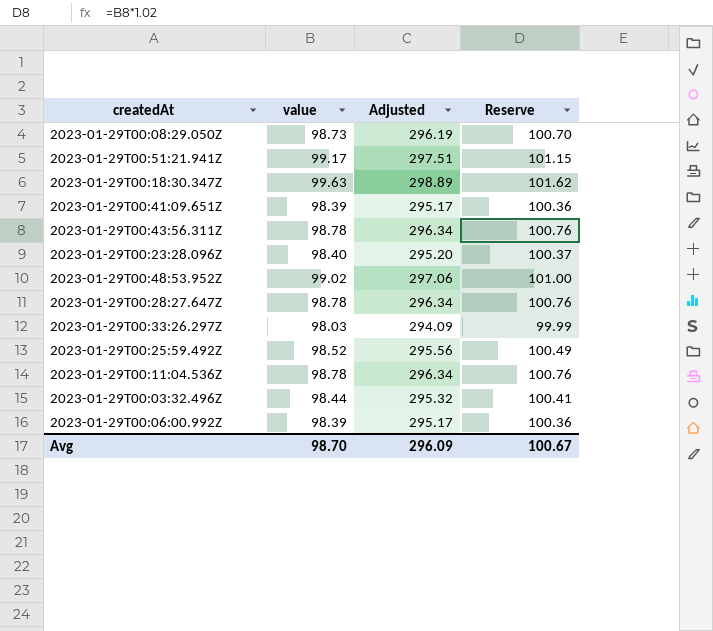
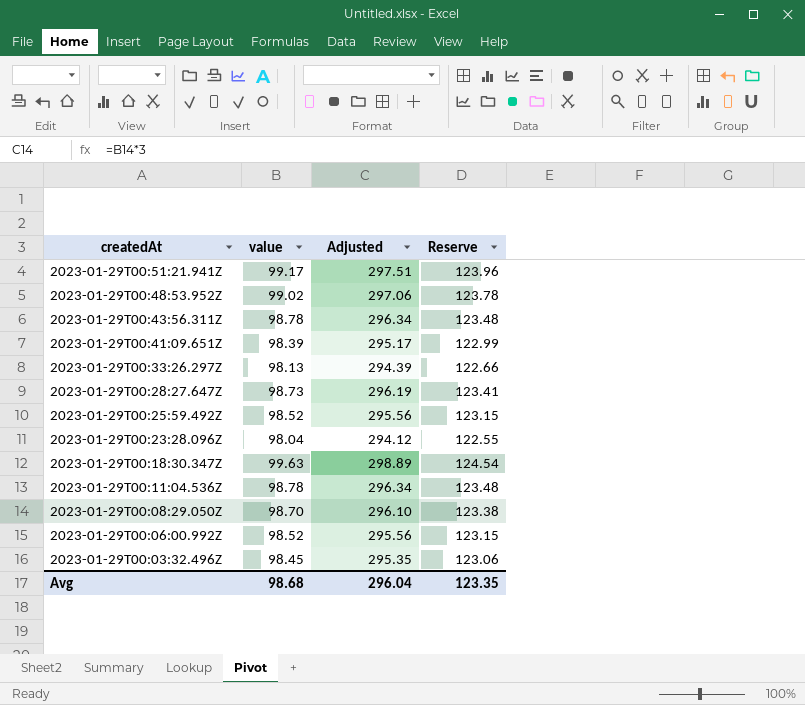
row order: none -> createdAt descending
column Reserve | formula: [value] * 1.02 -> [value] * 1.25
2023-01-29T00:33:26.297Z | value: 98.03 -> 98.13
2023-01-29T00:33:26.297Z | Adjusted: 294.09 -> 294.39
2023-01-29T00:28:27.647Z | value: 98.78 -> 98.73
2023-01-29T00:28:27.647Z | Adjusted: 296.34 -> 296.19
2023-01-29T00:23:28.096Z | value: 98.40 -> 98.04
2023-01-29T00:23:28.096Z | Adjusted: 295.20 -> 294.12
2023-01-29T00:08:29.050Z | value: 98.73 -> 98.70
2023-01-29T00:08:29.050Z | Adjusted: 296.19 -> 296.10
2023-01-29T00:06:00.992Z | value: 98.39 -> 98.52
2023-01-29T00:06:00.992Z | Adjusted: 295.17 -> 295.56
2023-01-29T00:03:32.496Z | value: 98.44 -> 98.45
2023-01-29T00:03:32.496Z | Adjusted: 295.32 -> 295.35
Avg | value: 98.70 -> 98.68
Avg | Adjusted: 296.09 -> 296.04
Avg | Reserve: 100.67 -> 123.35

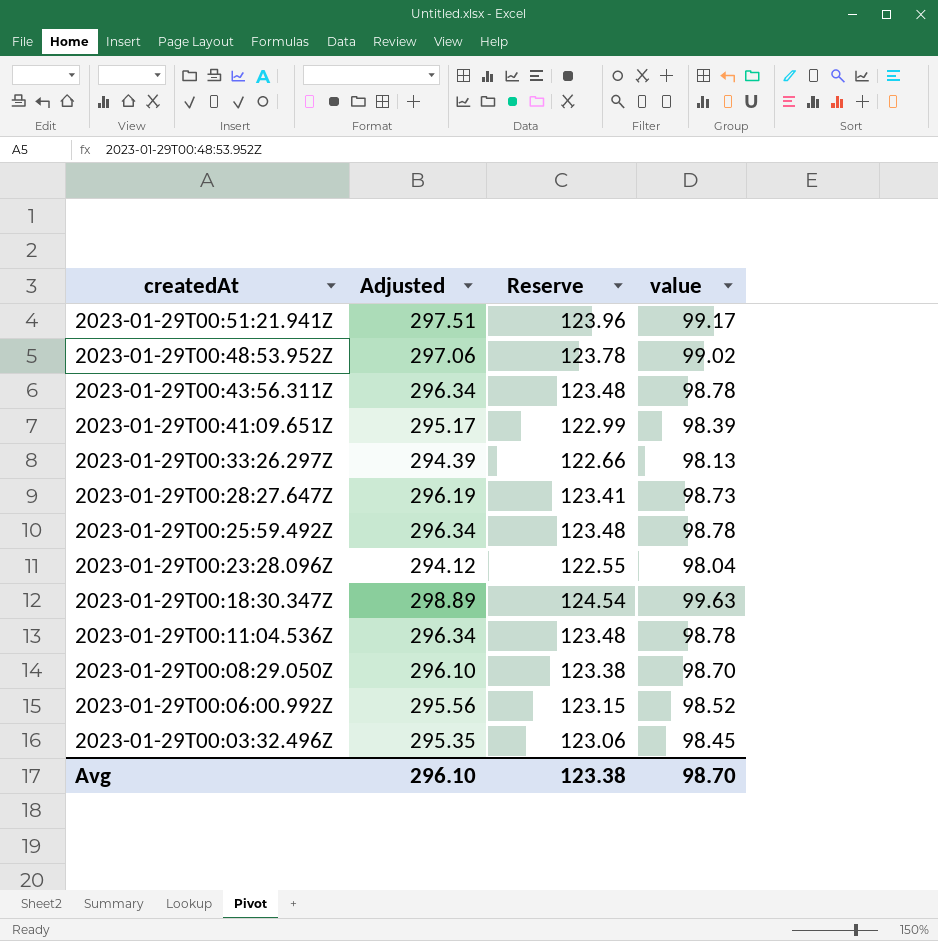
column value | position: 2 -> 4
2023-01-29T00:25:59.492Z | Adjusted: 295.56 -> 296.34
2023-01-29T00:25:59.492Z | Reserve: 123.15 -> 123.48
2023-01-29T00:25:59.492Z | value: 98.52 -> 98.78
Avg | Adjusted: 296.04 -> 296.10
Avg | Reserve: 123.35 -> 123.38
Avg | value: 98.68 -> 98.70

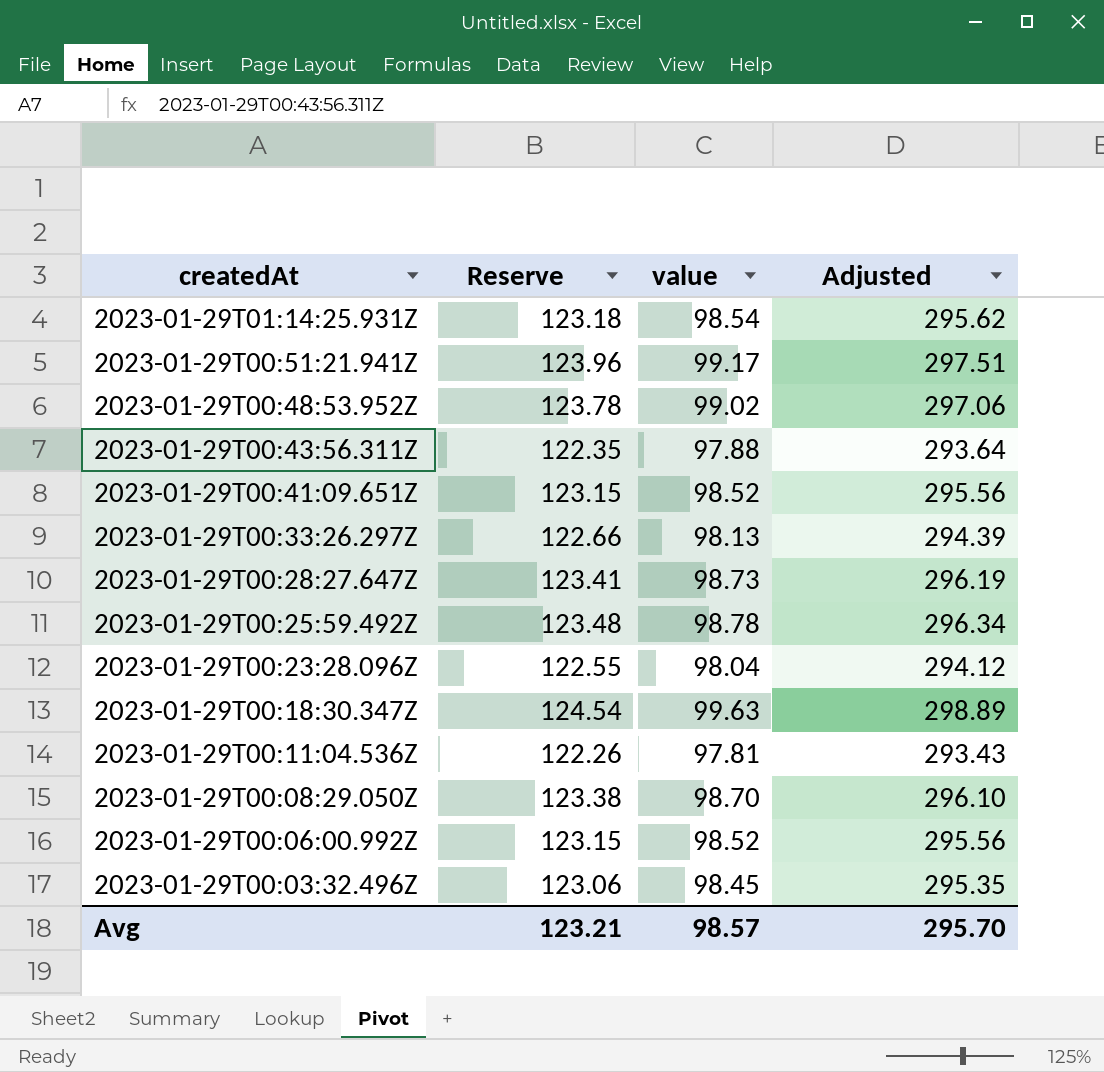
column Adjusted | position: 2 -> 4
row 2023-01-29T01:14:25.931Z: none -> 123.18 | 98.54 | 295.62
2023-01-29T00:43:56.311Z | Reserve: 123.48 -> 122.35
2023-01-29T00:43:56.311Z | value: 98.78 -> 97.88
2023-01-29T00:43:56.311Z | Adjusted: 296.34 -> 293.64
2023-01-29T00:41:09.651Z | Reserve: 122.99 -> 123.15
2023-01-29T00:41:09.651Z | value: 98.39 -> 98.52
2023-01-29T00:41:09.651Z | Adjusted: 295.17 -> 295.56
2023-01-29T00:11:04.536Z | Reserve: 123.48 -> 122.26
2023-01-29T00:11:04.536Z | value: 98.78 -> 97.81
2023-01-29T00:11:04.536Z | Adjusted: 296.34 -> 293.43
Avg | Reserve: 123.38 -> 123.21
Avg | value: 98.70 -> 98.57
Avg | Adjusted: 296.10 -> 295.70

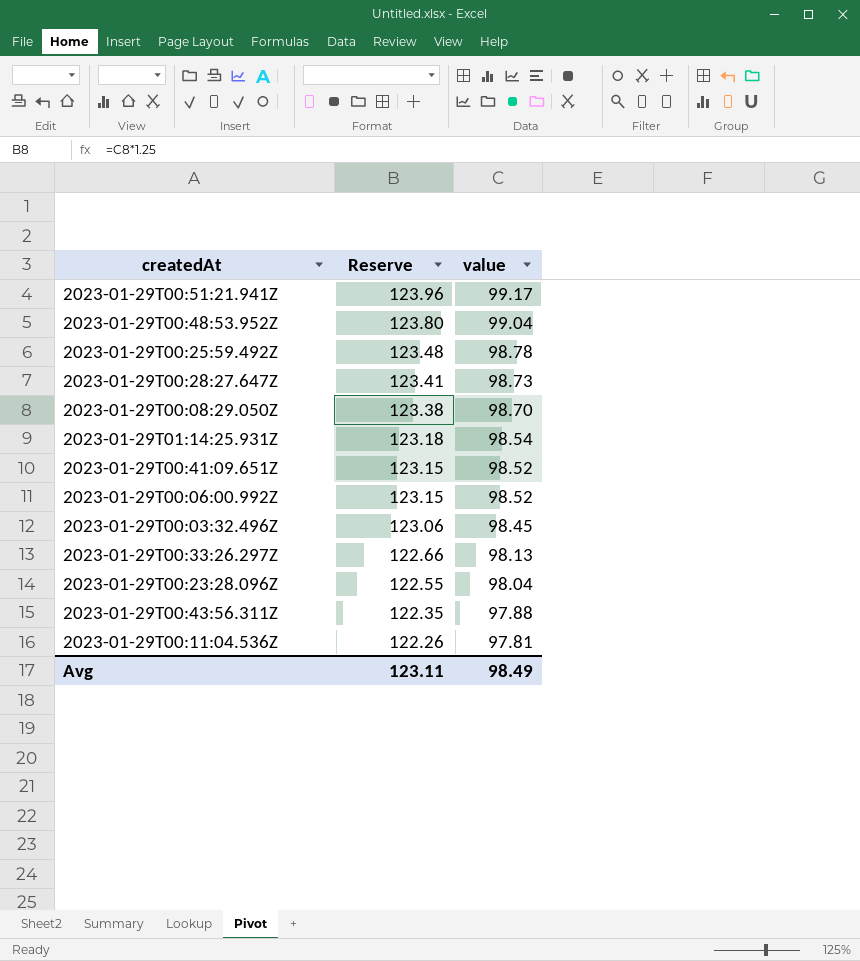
row order: createdAt descending -> Reserve descending
column Adjusted | formula: [value] * 3 -> none
row 2023-01-29T00:18:30.347Z: 124.54 | 99.63 | 298.89 -> none
2023-01-29T00:48:53.952Z | Reserve: 123.78 -> 123.80
2023-01-29T00:48:53.952Z | value: 99.02 -> 99.04
Avg | Reserve: 123.21 -> 123.11
Avg | value: 98.57 -> 98.49

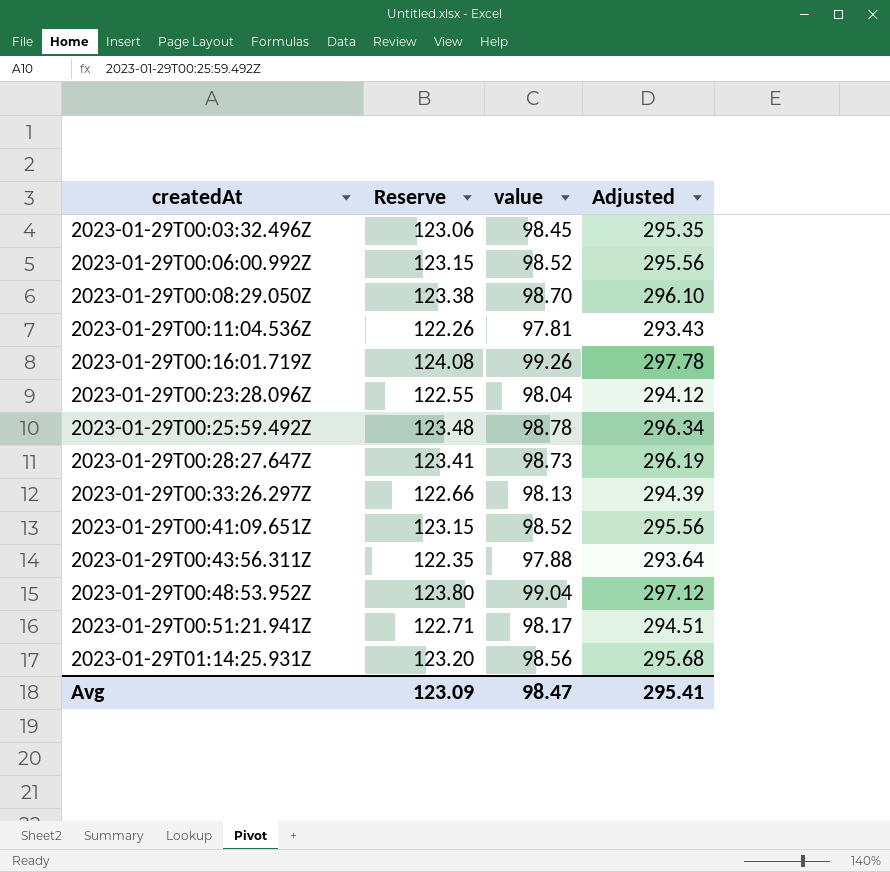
row order: Reserve descending -> createdAt ascending
column Adjusted | formula: none -> [value] * 3
row 2023-01-29T00:16:01.719Z: none -> 124.08 | 99.26 | 297.78
2023-01-29T00:51:21.941Z | Reserve: 123.96 -> 122.71
2023-01-29T00:51:21.941Z | value: 99.17 -> 98.17
2023-01-29T01:14:25.931Z | Reserve: 123.18 -> 123.20
2023-01-29T01:14:25.931Z | value: 98.54 -> 98.56
Avg | Reserve: 123.11 -> 123.09
Avg | value: 98.49 -> 98.47

